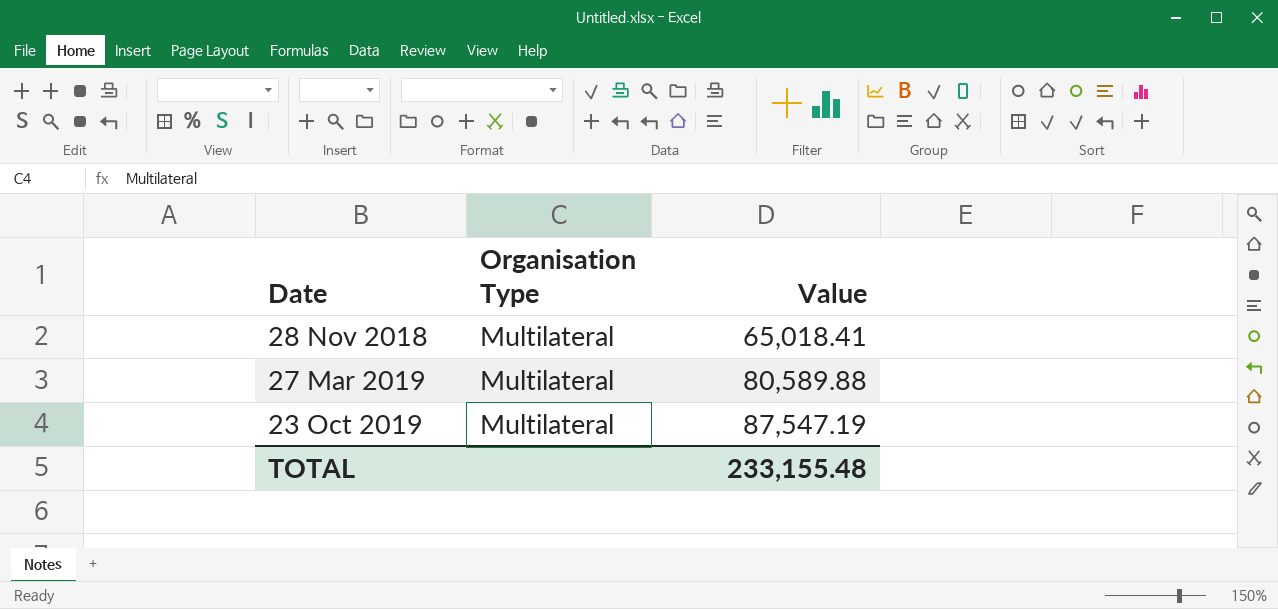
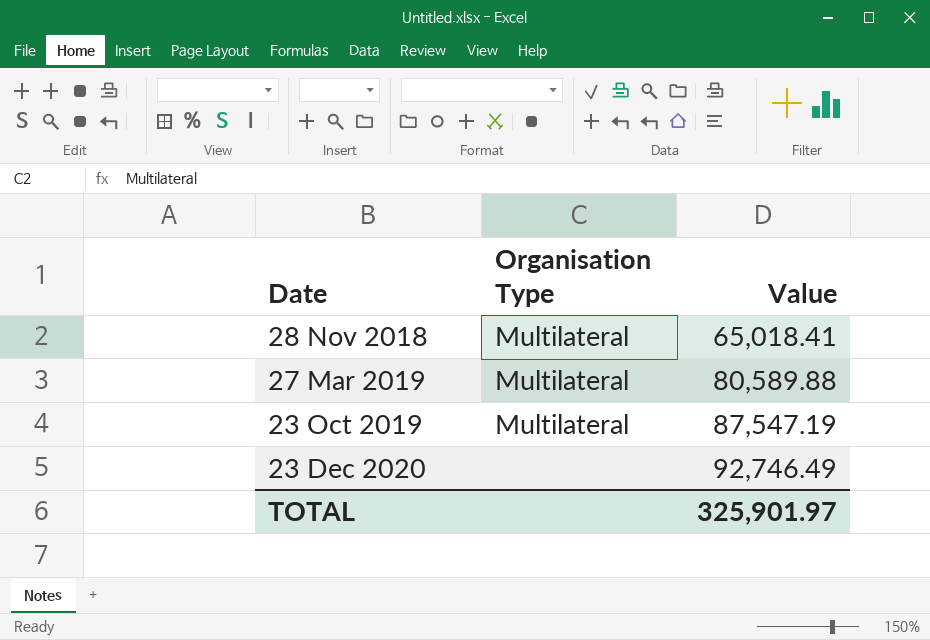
row 23 Dec 2020: none -> none | 92,746.49
TOTAL | Value: 233,155.48 -> 325,901.97

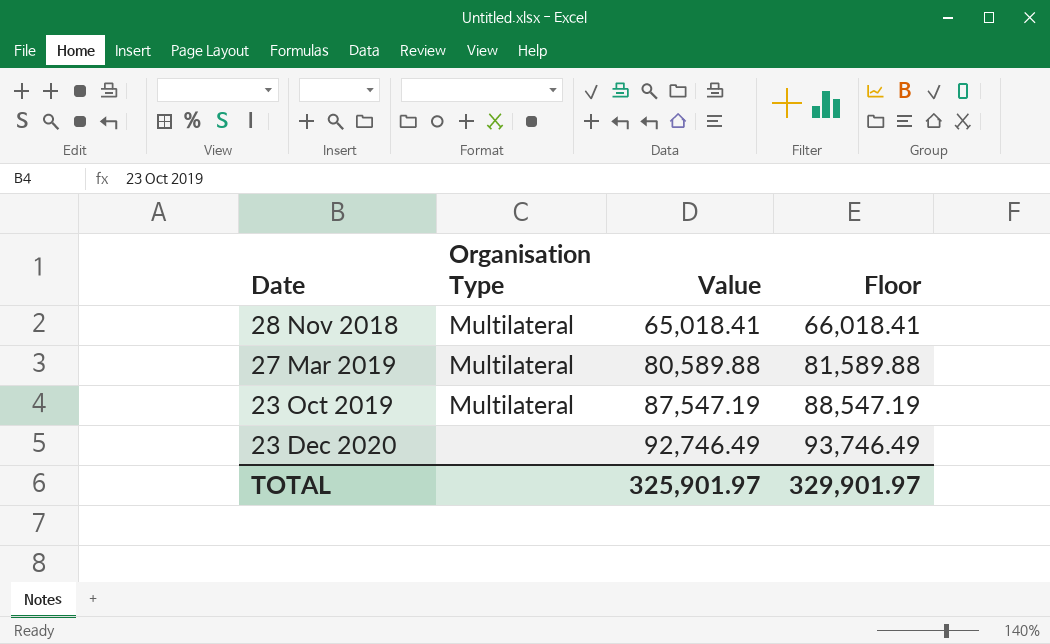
column Floor | formula: none -> [Value] + 1000

